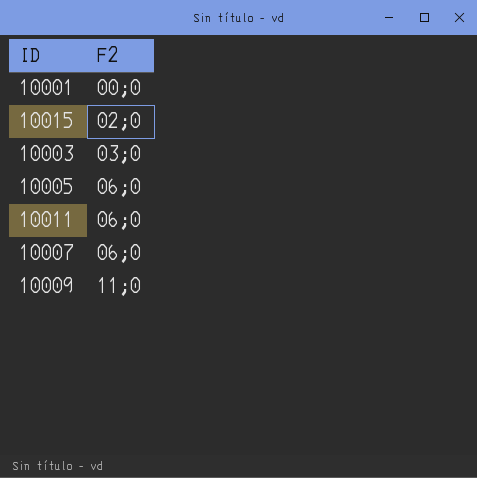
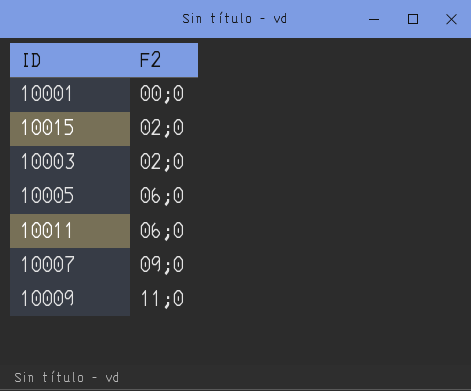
10003 | F2: 03;0 -> 02;0
10007 | F2: 06;0 -> 09;0

